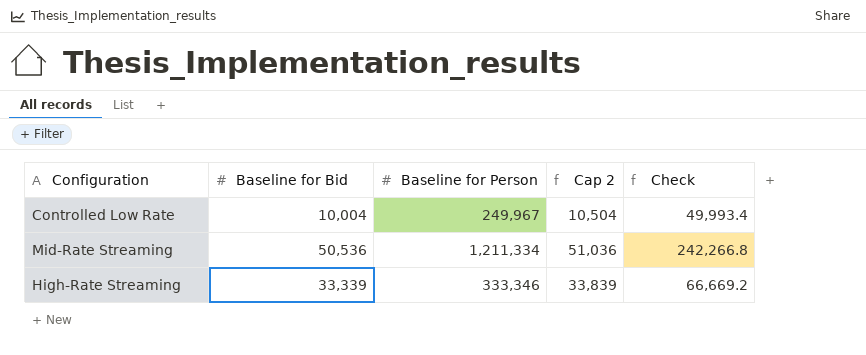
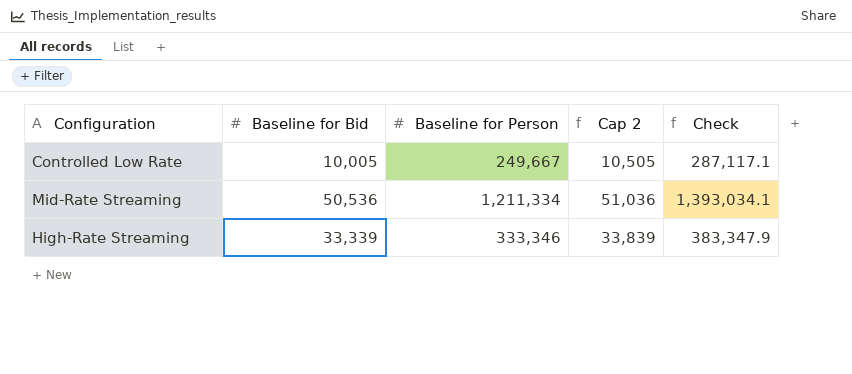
column Check | formula: [Baseline for Person] * 0.2 -> [Baseline for Person] * 1.15
Controlled Low Rate | Baseline for Bid: 10,004 -> 10,005
Controlled Low Rate | Baseline for Person: 249,967 -> 249,667
Controlled Low Rate | Cap 2: 10,504 -> 10,505

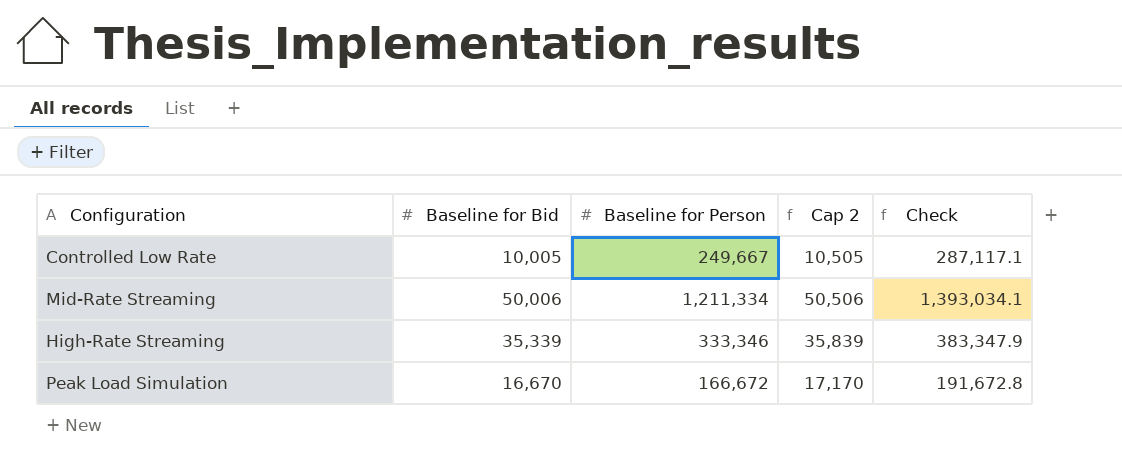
Mid-Rate Streaming | Baseline for Bid: 50,536 -> 50,006
Mid-Rate Streaming | Cap 2: 51,036 -> 50,506
High-Rate Streaming | Baseline for Bid: 33,339 -> 35,339
High-Rate Streaming | Cap 2: 33,839 -> 35,839
row Peak Load Simulation: none -> 16,670 | 166,672 | 17,170 | 191,672.8

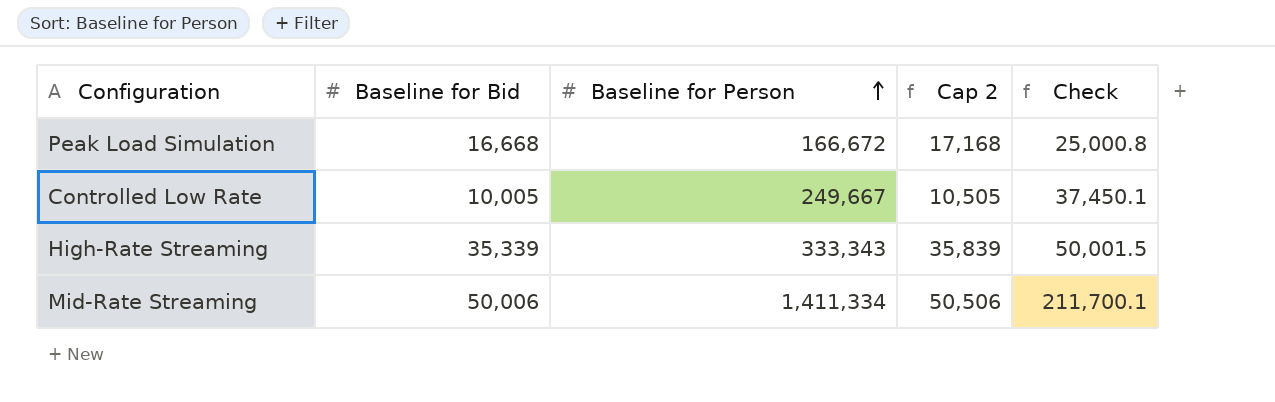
row order: none -> Baseline for Person ascending
column Check | formula: [Baseline for Person] * 1.15 -> [Baseline for Person] * 0.15
Peak Load Simulation | Baseline for Bid: 16,670 -> 16,668
Peak Load Simulation | Cap 2: 17,170 -> 17,168
High-Rate Streaming | Baseline for Person: 333,346 -> 333,343
Mid-Rate Streaming | Baseline for Person: 1,211,334 -> 1,411,334

